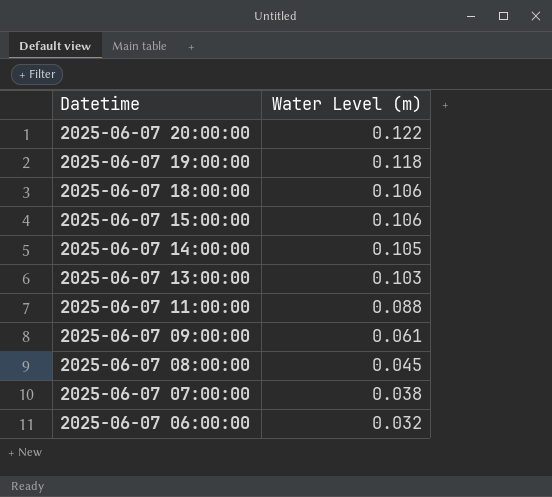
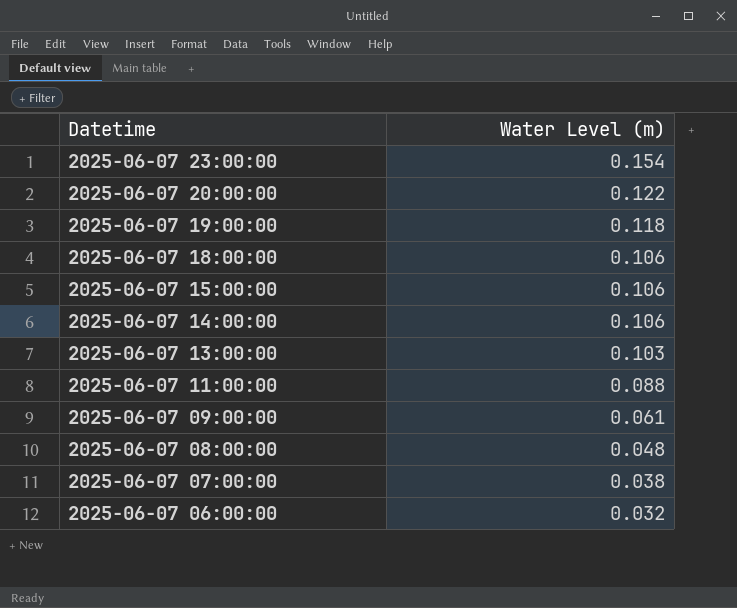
row 2025-06-07 23:00:00: none -> 0.154
2025-06-07 14:00:00 | Water Level (m): 0.105 -> 0.106
2025-06-07 08:00:00 | Water Level (m): 0.045 -> 0.048

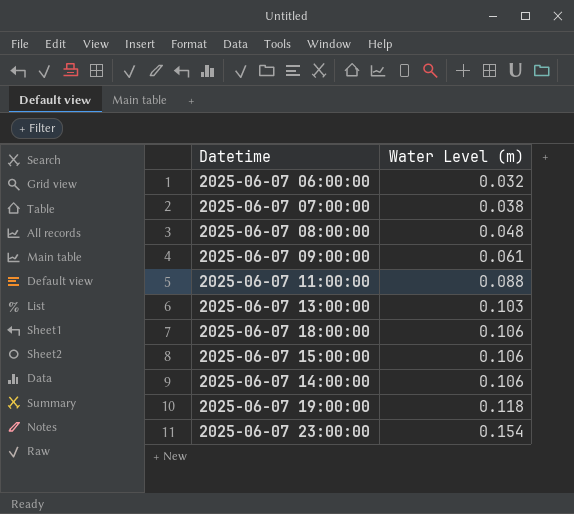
row order: Datetime descending -> Water Level (m) ascending
row 2025-06-07 20:00:00: 0.122 -> none

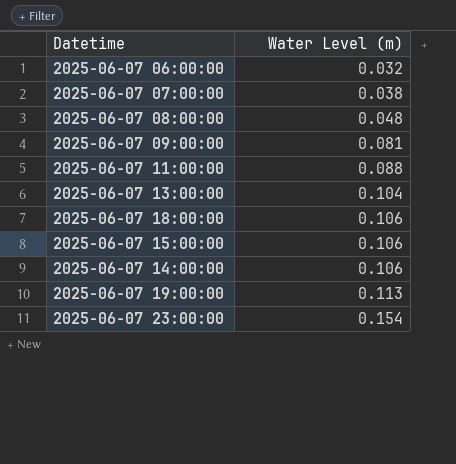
2025-06-07 09:00:00 | Water Level (m): 0.061 -> 0.081
2025-06-07 13:00:00 | Water Level (m): 0.103 -> 0.104
2025-06-07 19:00:00 | Water Level (m): 0.118 -> 0.113

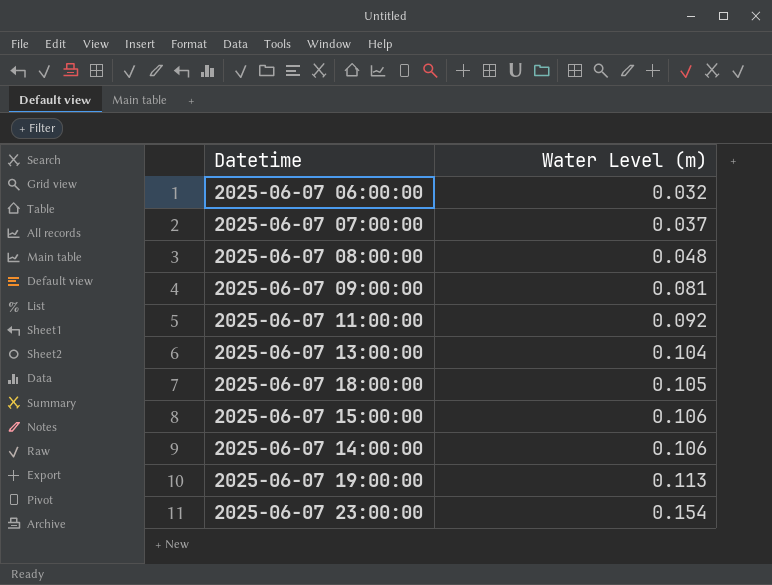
2025-06-07 07:00:00 | Water Level (m): 0.038 -> 0.037
2025-06-07 11:00:00 | Water Level (m): 0.088 -> 0.092
2025-06-07 18:00:00 | Water Level (m): 0.106 -> 0.105

